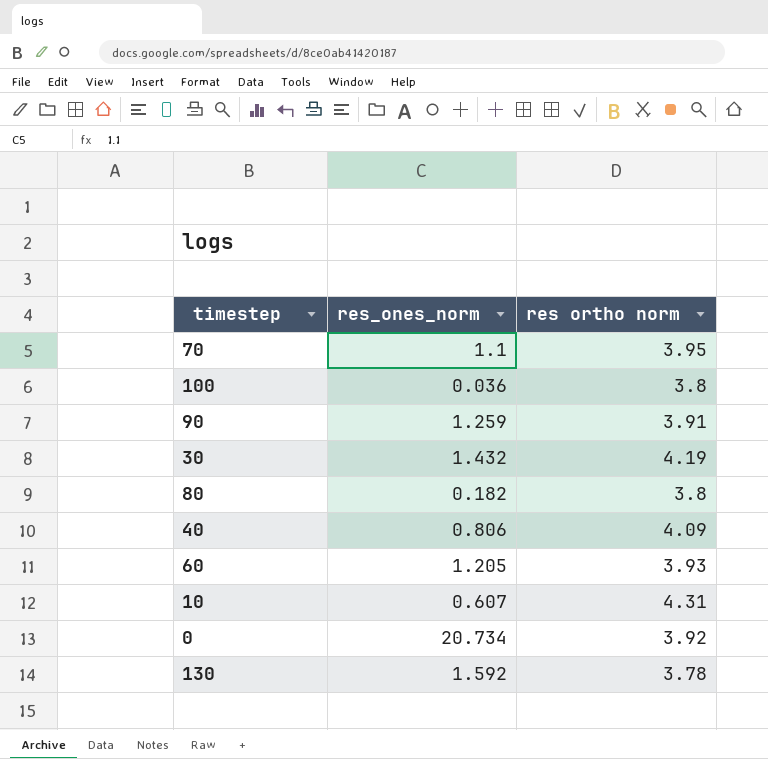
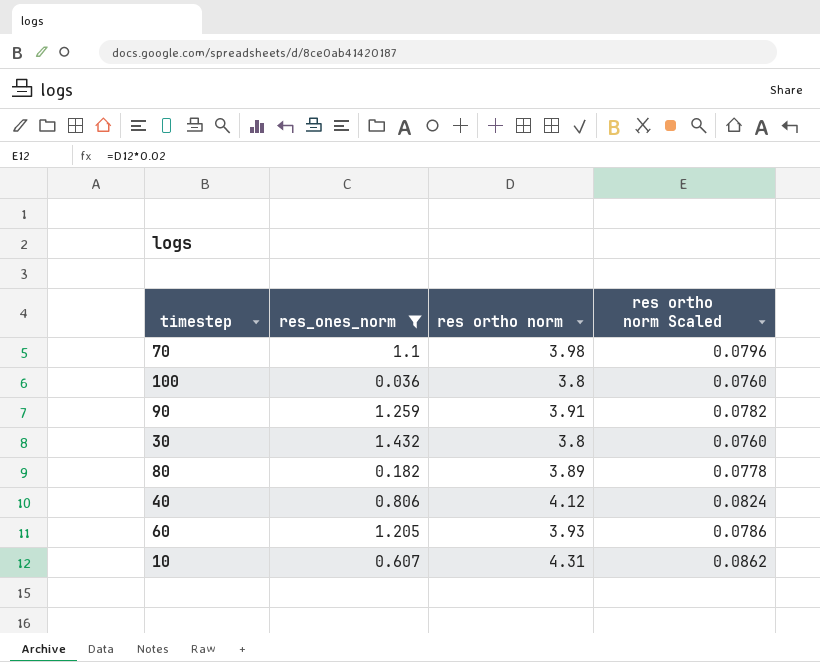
filter: none -> res_ones_norm <= 1.432
column res ortho norm Scaled | formula: none -> [res ortho norm] * 0.02
70 | res ortho norm: 3.95 -> 3.98
30 | res ortho norm: 4.19 -> 3.8
80 | res ortho norm: 3.8 -> 3.89
40 | res ortho norm: 4.09 -> 4.12

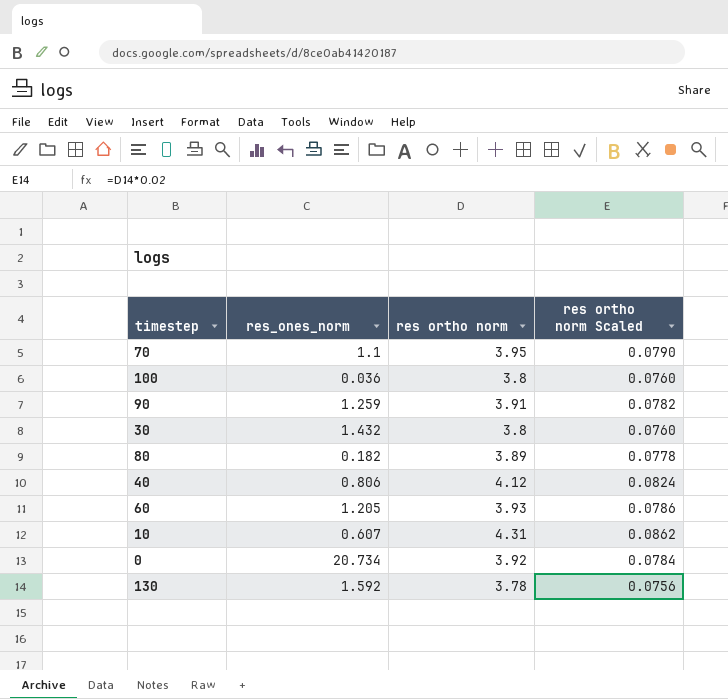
filter: res_ones_norm <= 1.432 -> none
70 | res ortho norm: 3.98 -> 3.95
70 | res ortho norm Scaled: 0.0796 -> 0.0790

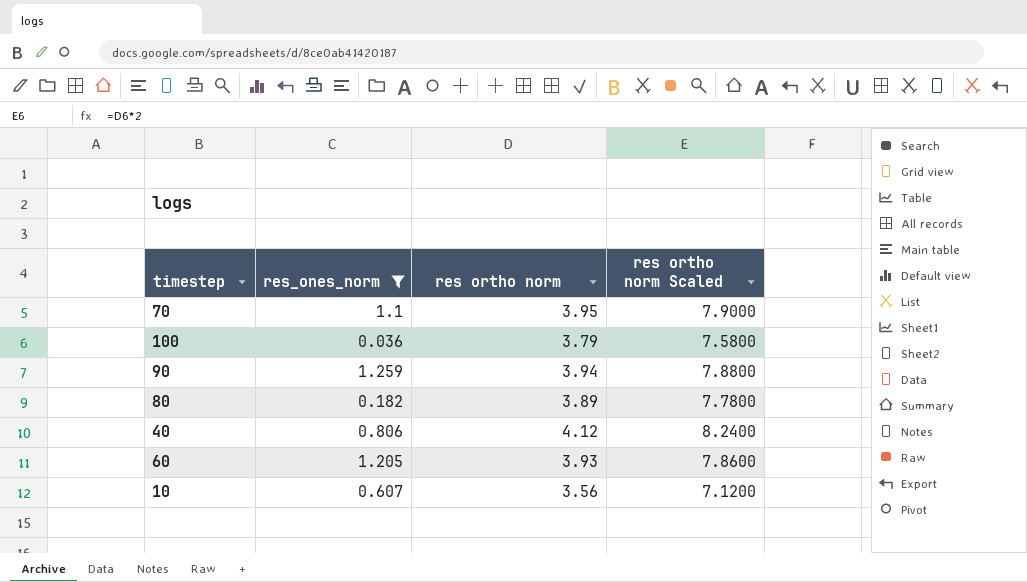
filter: none -> res_ones_norm <= 1.259
column res ortho norm Scaled | formula: [res ortho norm] * 0.02 -> [res ortho norm] * 2
100 | res ortho norm: 3.8 -> 3.79
90 | res ortho norm: 3.91 -> 3.94
10 | res ortho norm: 4.31 -> 3.56

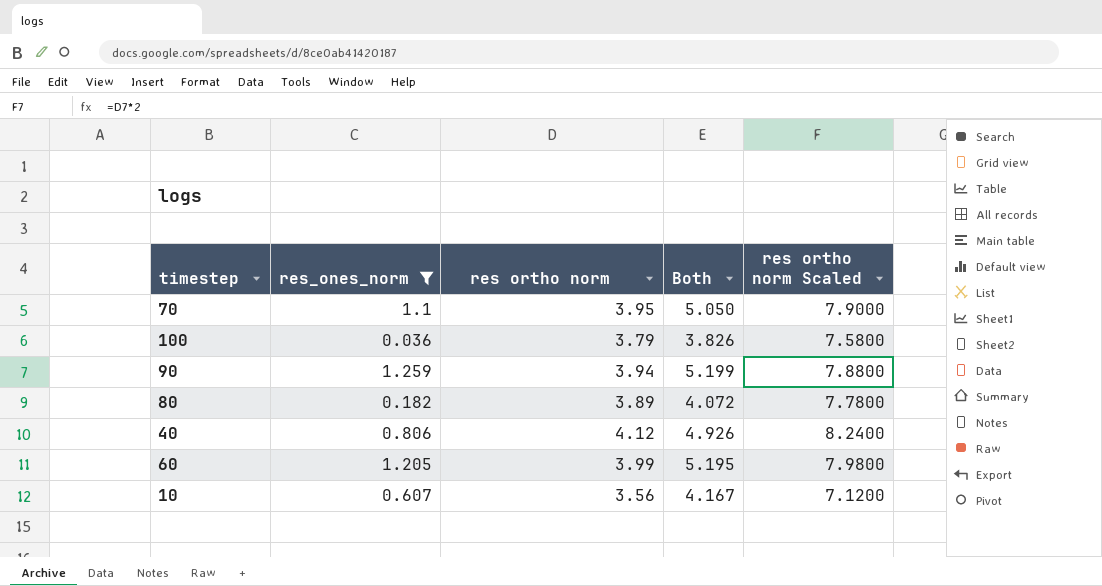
column Both | formula: none -> [res_ones_norm] + [res ortho norm]
60 | res ortho norm: 3.93 -> 3.99
60 | res ortho norm Scaled: 7.8600 -> 7.9800

